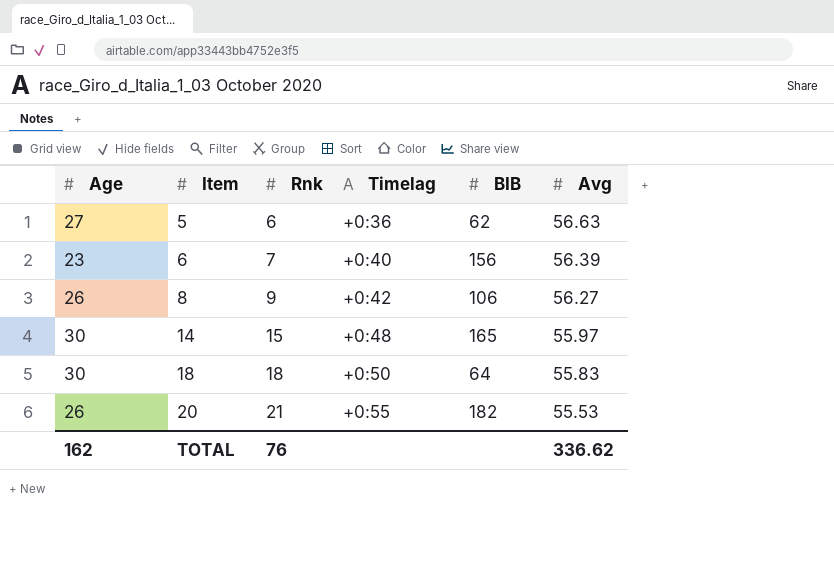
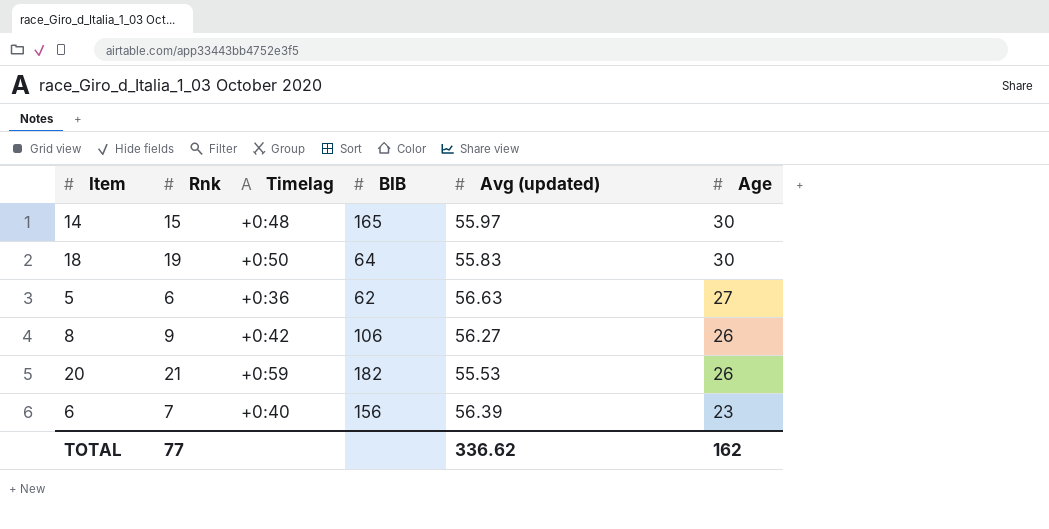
row order: Item ascending -> Age descending
column name: Avg -> Avg (updated)
column Age | position: 1 -> 6
18 | Rnk: 18 -> 19
20 | Timelag: +0:55 -> +0:59
TOTAL | Rnk: 76 -> 77

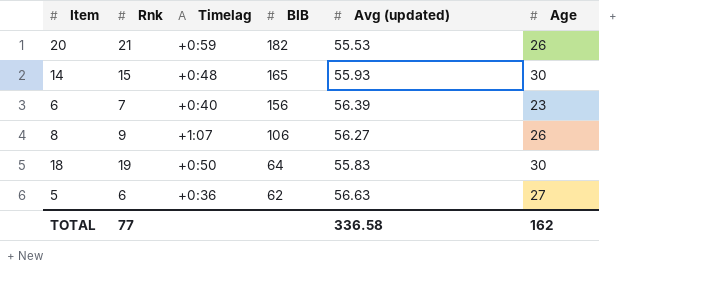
row order: Age descending -> BIB descending
14 | Avg (updated): 55.97 -> 55.93
8 | Timelag: +0:42 -> +1:07
TOTAL | Avg (updated): 336.62 -> 336.58

